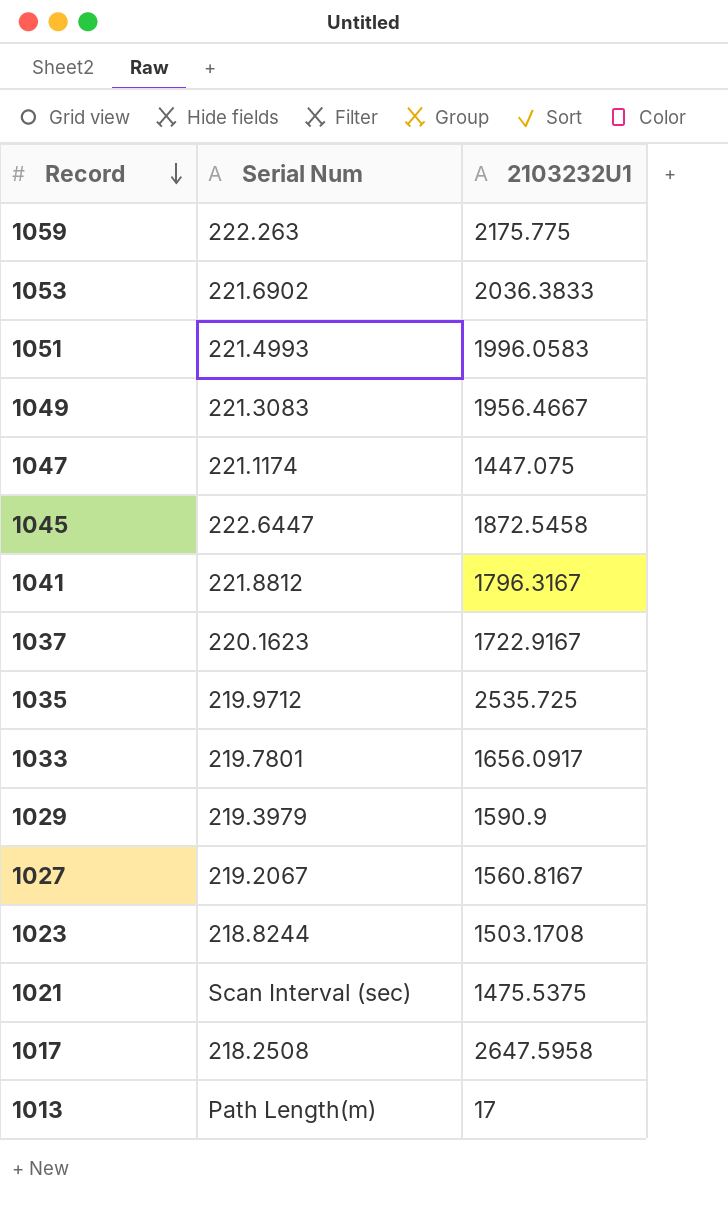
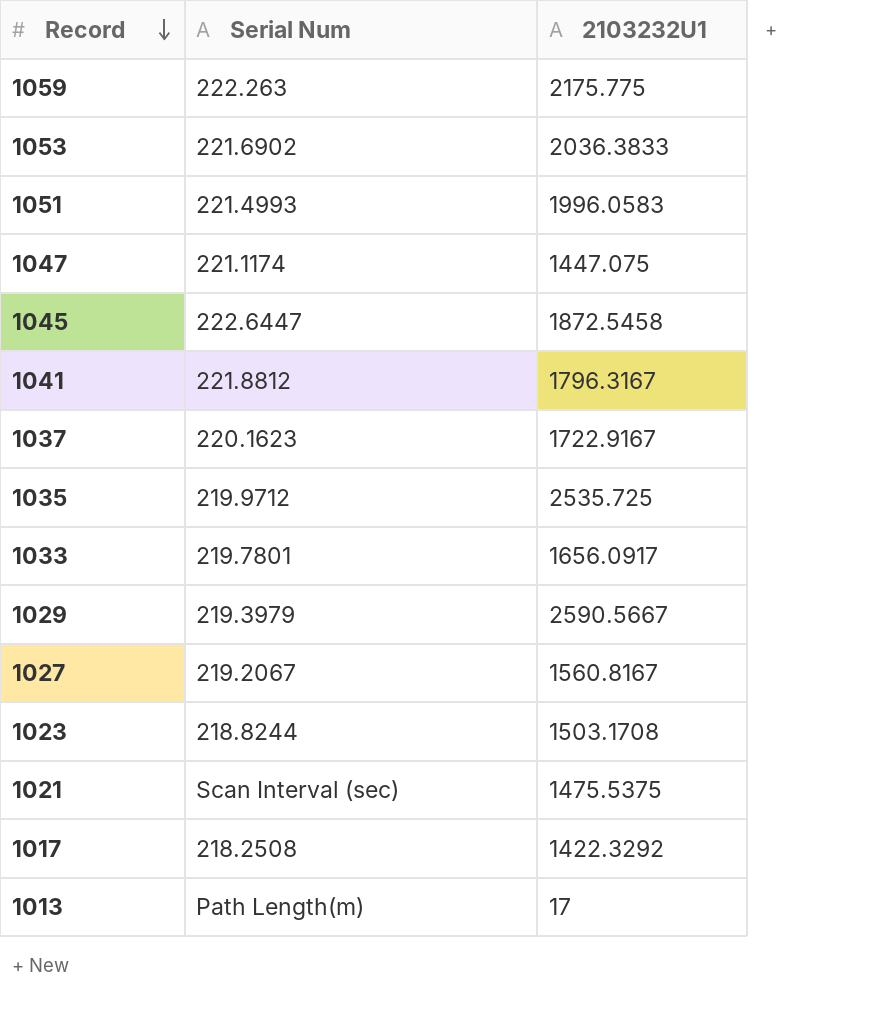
row 1049: 221.3083 | 1956.4667 -> none
1029 | 2103232U1: 1590.9 -> 2590.5667
1017 | 2103232U1: 2647.5958 -> 1422.3292

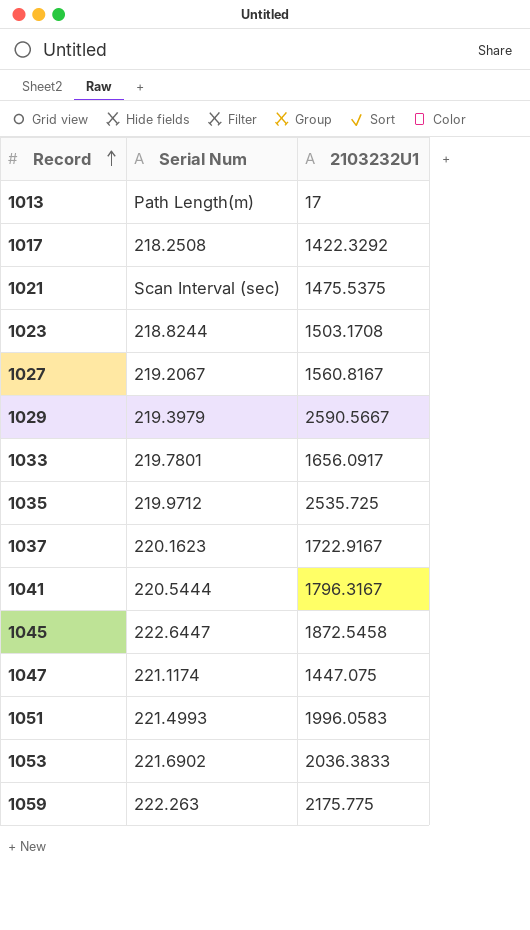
row order: Record descending -> Record ascending
1041 | Serial Num: 221.8812 -> 220.5444

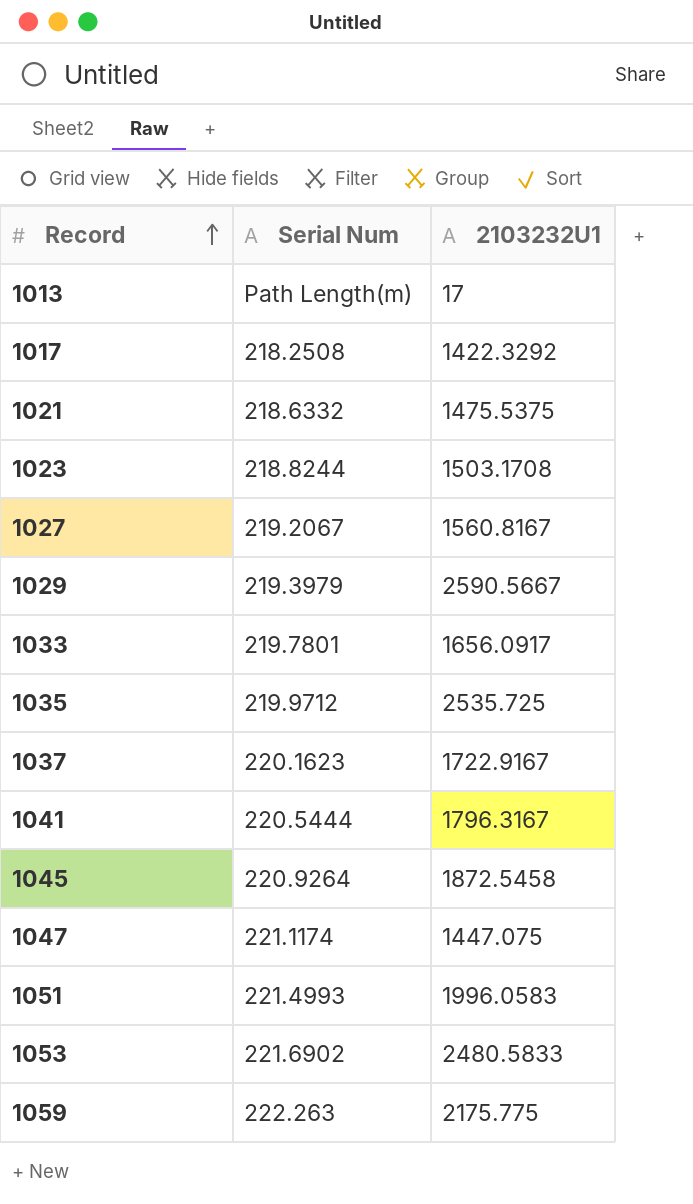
1021 | Serial Num: Scan Interval (sec) -> 218.6332
1045 | Serial Num: 222.6447 -> 220.9264
1053 | 2103232U1: 2036.3833 -> 2480.5833

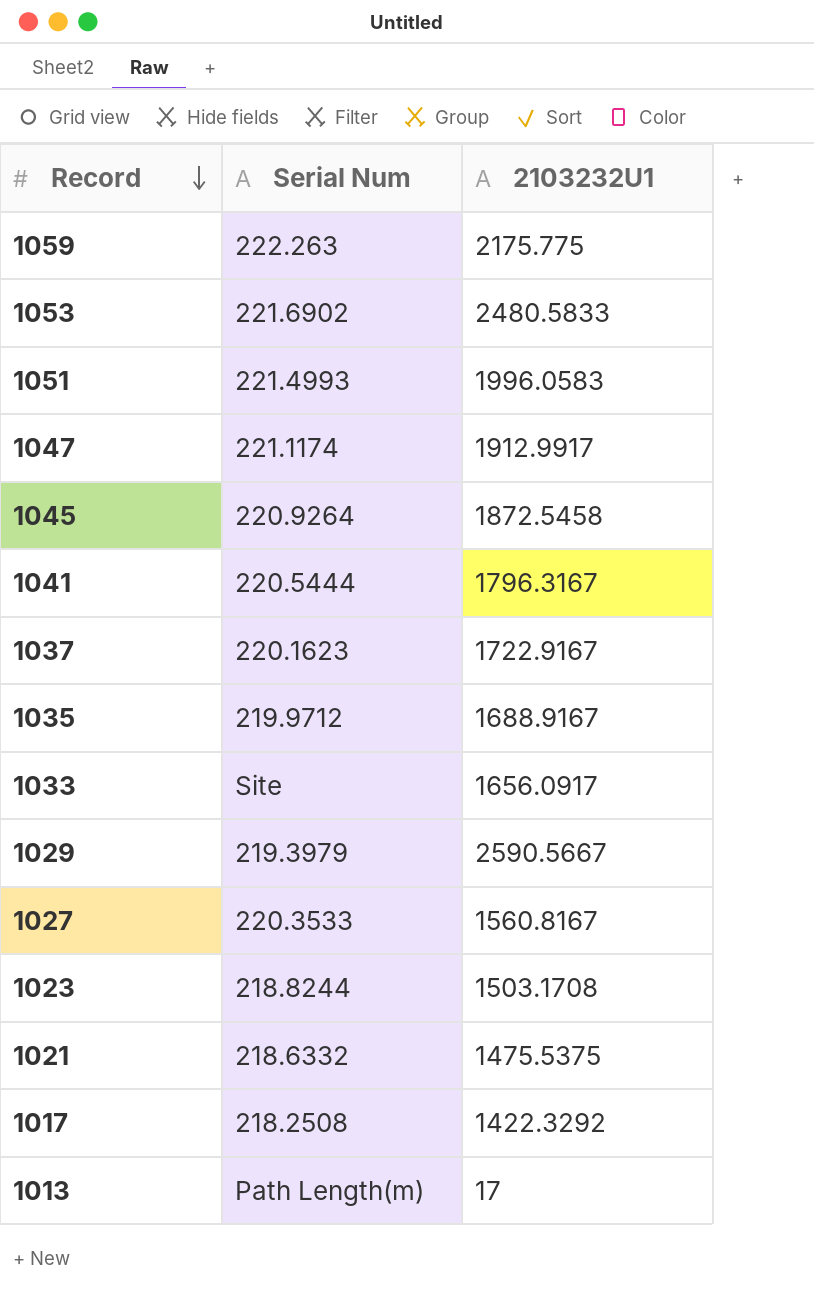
row order: Record ascending -> Record descending
1047 | 2103232U1: 1447.075 -> 1912.9917
1035 | 2103232U1: 2535.725 -> 1688.9167
1033 | Serial Num: 219.7801 -> Site
1027 | Serial Num: 219.2067 -> 220.3533

